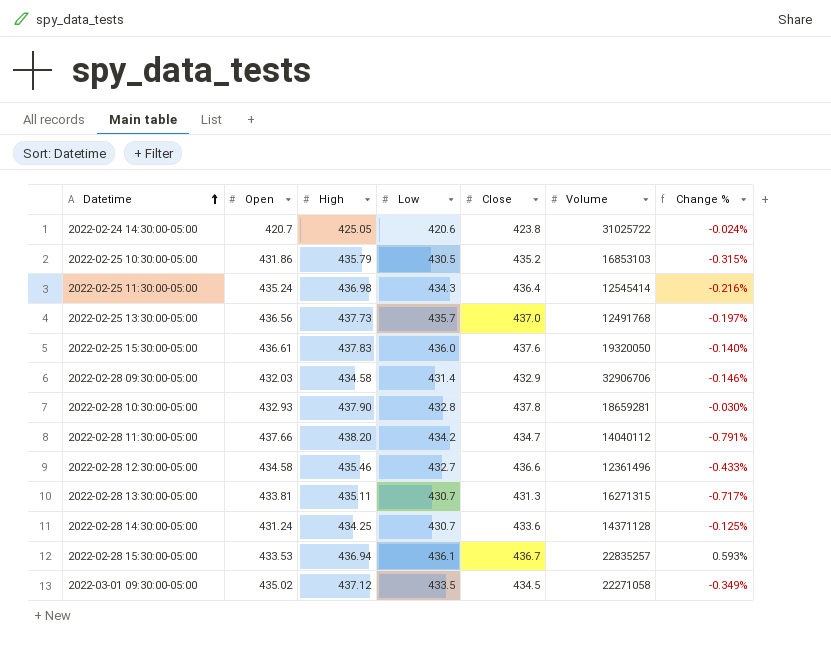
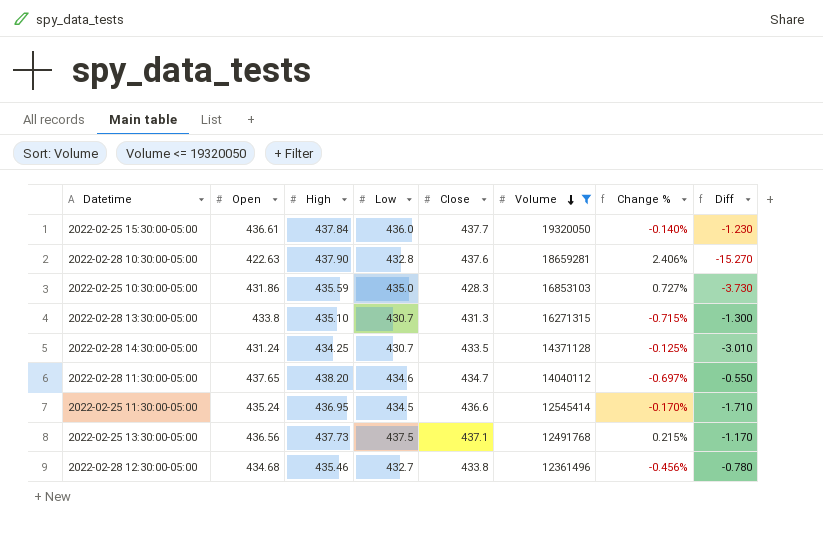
filter: none -> Volume <= 19320050
row order: Datetime ascending -> Volume descending
column Diff | formula: none -> [Open] - [High]
2022-02-25 15:30:00-05:00 | High: 437.83 -> 437.84
2022-02-25 15:30:00-05:00 | Close: 437.6 -> 437.7
2022-02-28 10:30:00-05:00 | Open: 432.93 -> 422.63
2022-02-28 10:30:00-05:00 | Close: 437.8 -> 437.6
2022-02-28 10:30:00-05:00 | Change %: -0.030% -> 2.406%
2022-02-25 10:30:00-05:00 | High: 435.79 -> 435.59
2022-02-25 10:30:00-05:00 | Low: 430.5 -> 435.0
2022-02-25 10:30:00-05:00 | Close: 435.2 -> 428.3
2022-02-25 10:30:00-05:00 | Change %: -0.315% -> 0.727%
2022-02-28 13:30:00-05:00 | Open: 433.81 -> 433.8
2022-02-28 13:30:00-05:00 | High: 435.11 -> 435.10
2022-02-28 13:30:00-05:00 | Change %: -0.717% -> -0.715%
2022-02-28 14:30:00-05:00 | Close: 433.6 -> 433.5
2022-02-28 11:30:00-05:00 | Open: 437.66 -> 437.65
2022-02-28 11:30:00-05:00 | Low: 434.2 -> 434.6
2022-02-28 11:30:00-05:00 | Change %: -0.791% -> -0.697%
2022-02-25 11:30:00-05:00 | High: 436.98 -> 436.95
2022-02-25 11:30:00-05:00 | Low: 434.3 -> 434.5
2022-02-25 11:30:00-05:00 | Close: 436.4 -> 436.6
2022-02-25 11:30:00-05:00 | Change %: -0.216% -> -0.170%
2022-02-25 13:30:00-05:00 | Low: 435.7 -> 437.5
2022-02-25 13:30:00-05:00 | Close: 437.0 -> 437.1
2022-02-25 13:30:00-05:00 | Change %: -0.197% -> 0.215%
2022-02-28 12:30:00-05:00 | Open: 434.58 -> 434.68
2022-02-28 12:30:00-05:00 | Close: 436.6 -> 433.8
2022-02-28 12:30:00-05:00 | Change %: -0.433% -> -0.456%

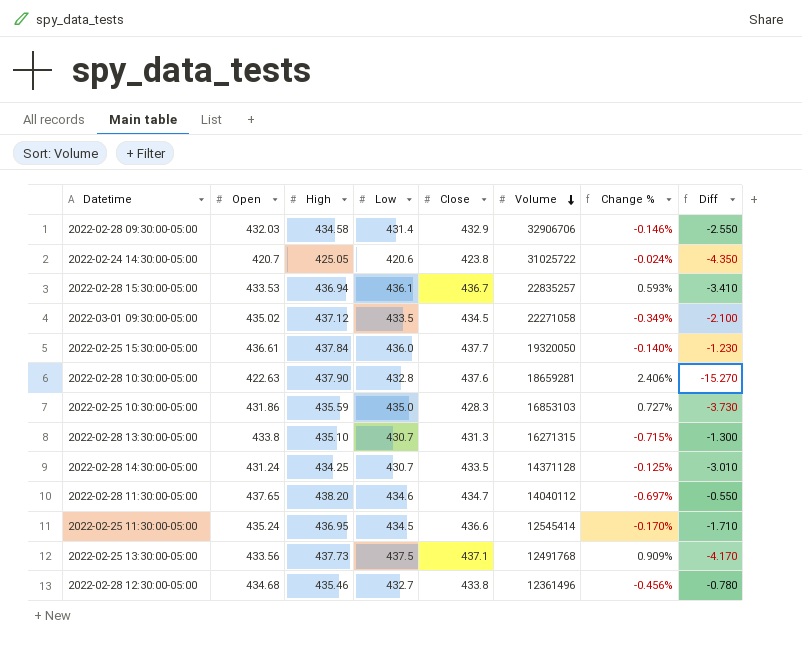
filter: Volume <= 19320050 -> none
2022-02-25 13:30:00-05:00 | Open: 436.56 -> 433.56
2022-02-25 13:30:00-05:00 | Change %: 0.215% -> 0.909%
2022-02-25 13:30:00-05:00 | Diff: -1.170 -> -4.170

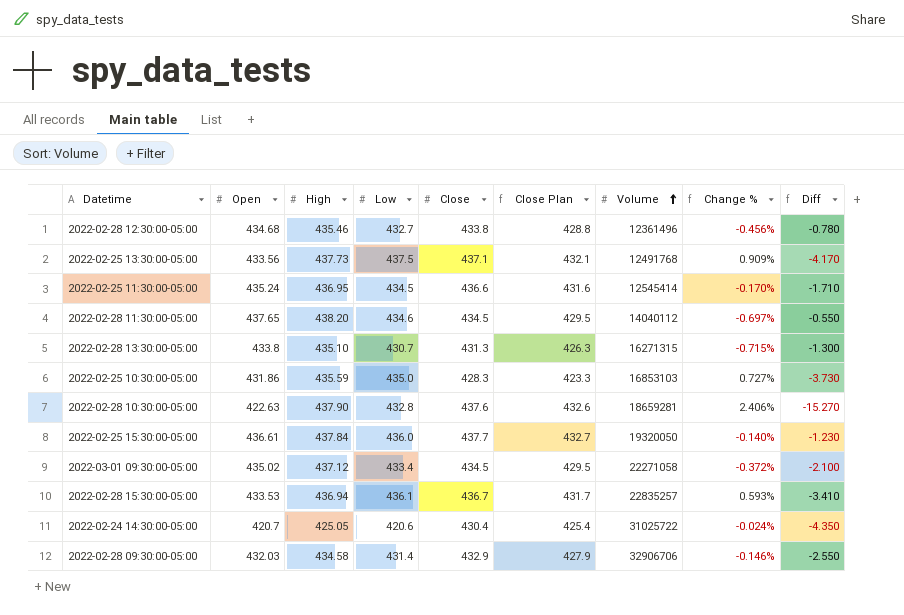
row order: Volume descending -> Volume ascending
column Close Plan | formula: none -> [Close] - 5
row 2022-02-28 14:30:00-05:00: 431.24 | 434.25 | 430.7 | 433.5 | 14371128 | -0.125% | -3.010 -> none
2022-02-28 11:30:00-05:00 | Close: 434.7 -> 434.5
2022-03-01 09:30:00-05:00 | Low: 433.5 -> 433.4
2022-03-01 09:30:00-05:00 | Change %: -0.349% -> -0.372%
2022-02-24 14:30:00-05:00 | Close: 423.8 -> 430.4

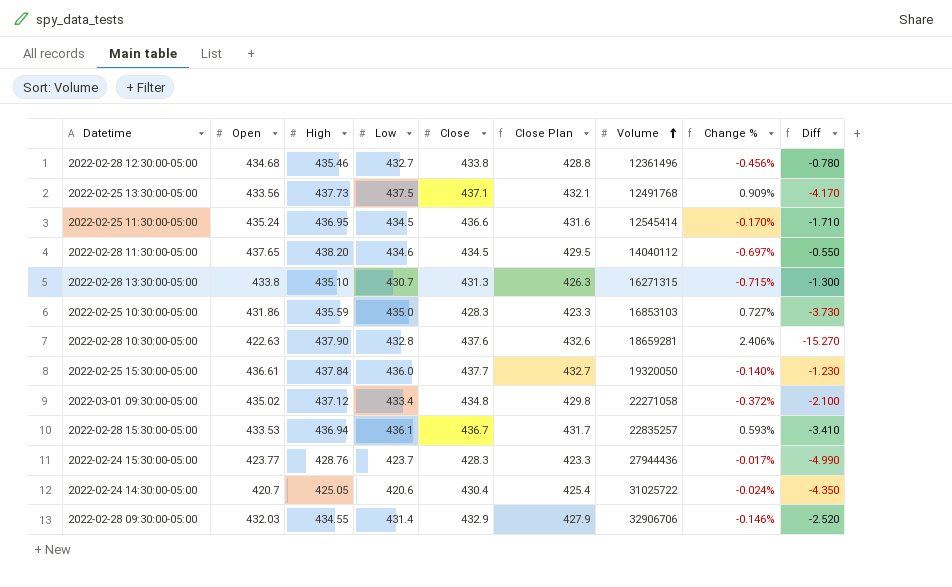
2022-03-01 09:30:00-05:00 | Close: 434.5 -> 434.8
2022-03-01 09:30:00-05:00 | Close Plan: 429.5 -> 429.8
row 2022-02-24 15:30:00-05:00: none -> 423.77 | 428.76 | 423.7 | 428.3 | 423.3 | 27944436 | -0.017% | -4.990
2022-02-28 09:30:00-05:00 | High: 434.58 -> 434.55
2022-02-28 09:30:00-05:00 | Diff: -2.550 -> -2.520

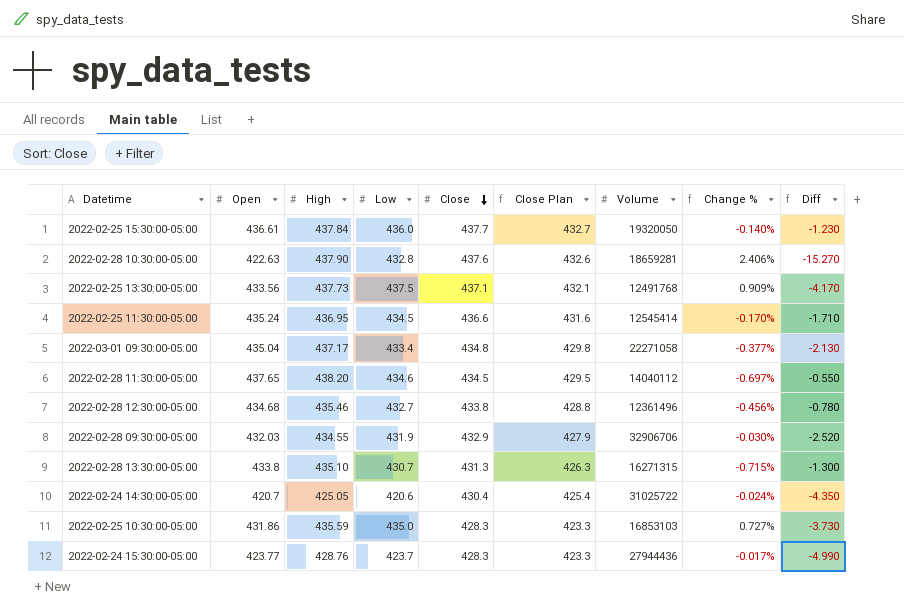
row order: Volume ascending -> Close descending
row 2022-02-28 15:30:00-05:00: 433.53 | 436.94 | 436.1 | 436.7 | 431.7 | 22835257 | 0.593% | -3.410 -> none
2022-03-01 09:30:00-05:00 | Open: 435.02 -> 435.04
2022-03-01 09:30:00-05:00 | High: 437.12 -> 437.17
2022-03-01 09:30:00-05:00 | Change %: -0.372% -> -0.377%
2022-03-01 09:30:00-05:00 | Diff: -2.100 -> -2.130
2022-02-28 09:30:00-05:00 | Low: 431.4 -> 431.9
2022-02-28 09:30:00-05:00 | Change %: -0.146% -> -0.030%

